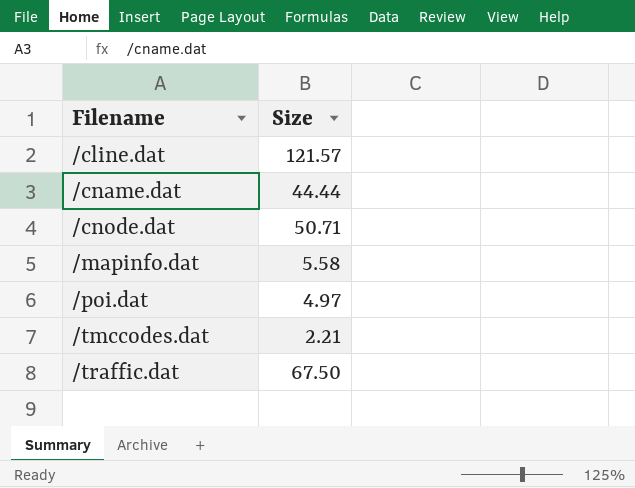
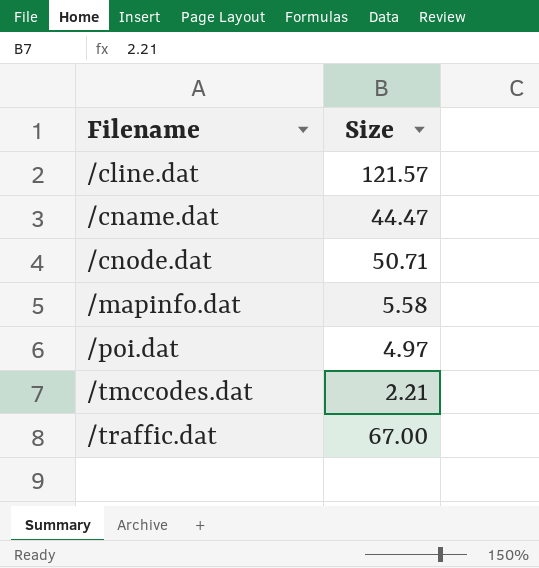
/cname.dat | Size: 44.44 -> 44.47
/traffic.dat | Size: 67.50 -> 67.00

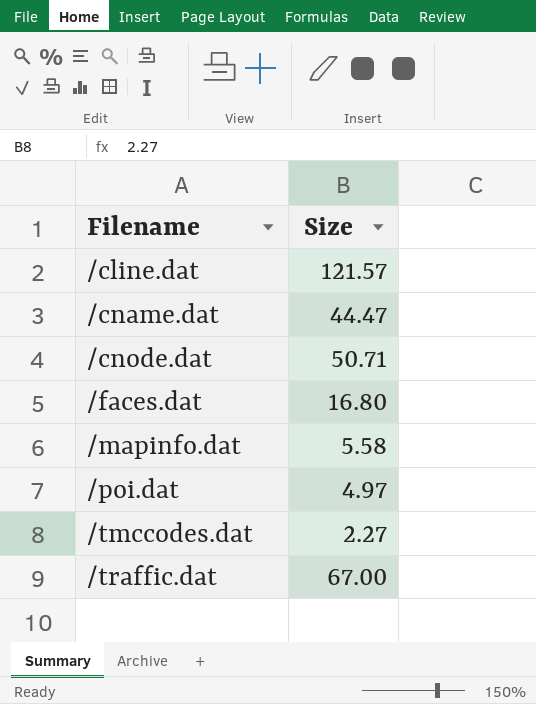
row /faces.dat: none -> 16.80
/tmccodes.dat | Size: 2.21 -> 2.27

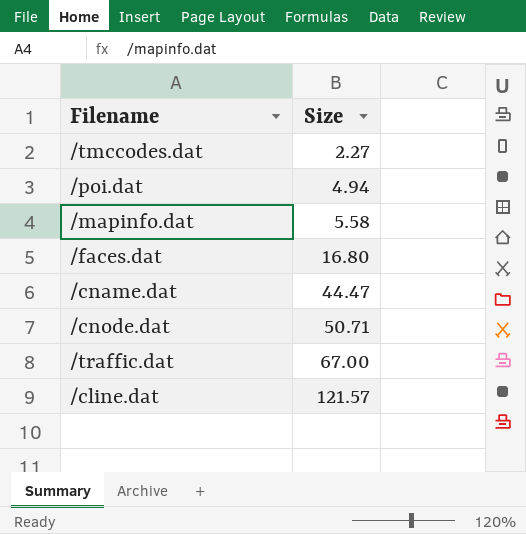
row order: Filename ascending -> Size ascending
/poi.dat | Size: 4.97 -> 4.94

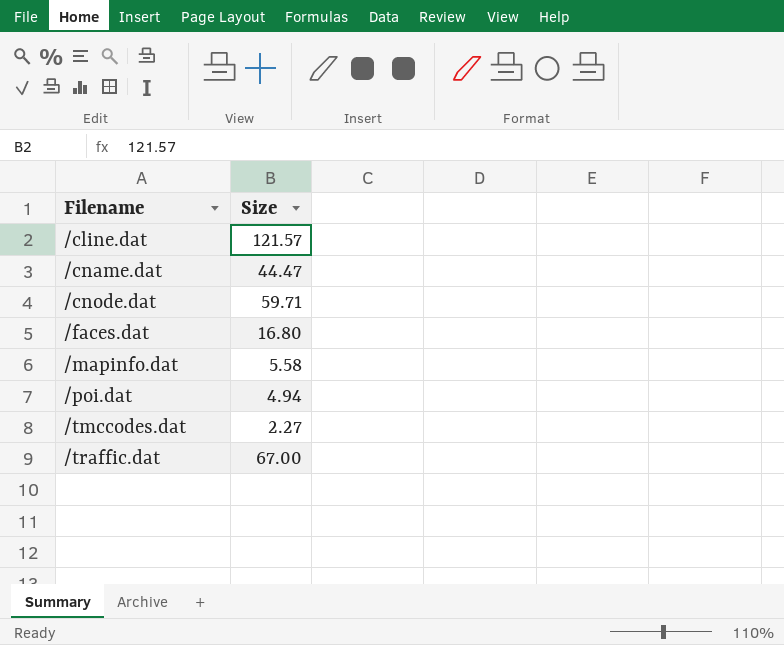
row order: Size ascending -> Filename ascending
/cnode.dat | Size: 50.71 -> 59.71

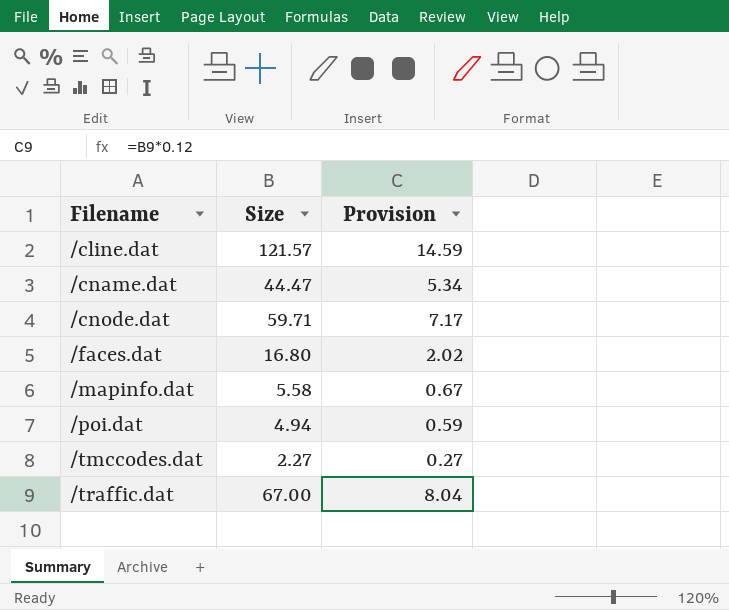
column Provision | formula: none -> [Size] * 0.12

